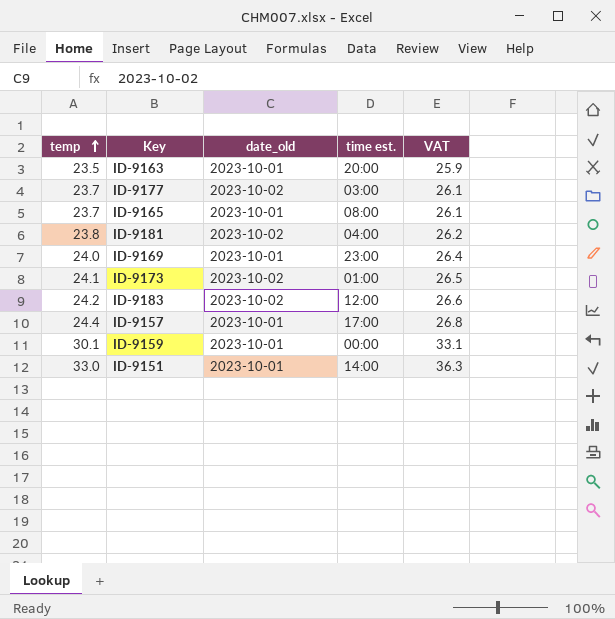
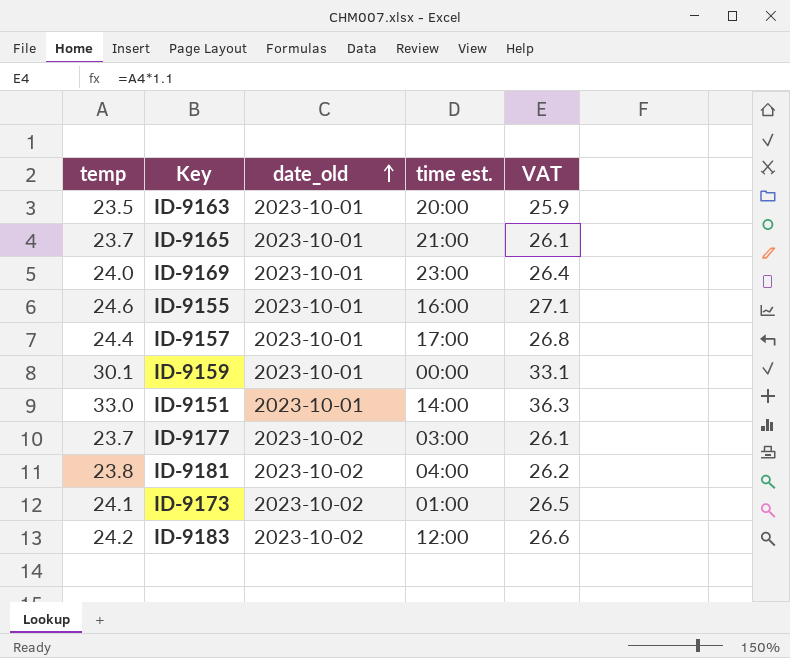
row order: temp ascending -> date_old ascending
ID-9165 | time est.: 08:00 -> 21:00
row ID-9155: none -> 24.6 | 2023-10-01 | 16:00 | 27.1

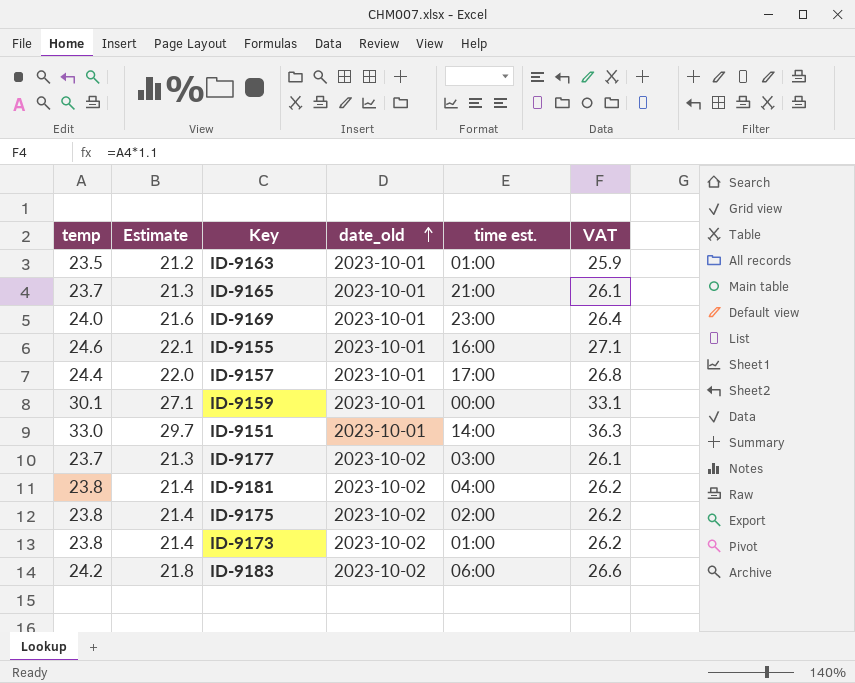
column Estimate | formula: none -> [temp] * 0.9
ID-9163 | time est.: 20:00 -> 01:00
row ID-9175: none -> 23.8 | 21.4 | 2023-10-02 | 02:00 | 26.2
ID-9173 | temp: 24.1 -> 23.8
ID-9173 | VAT: 26.5 -> 26.2
ID-9183 | time est.: 12:00 -> 06:00

